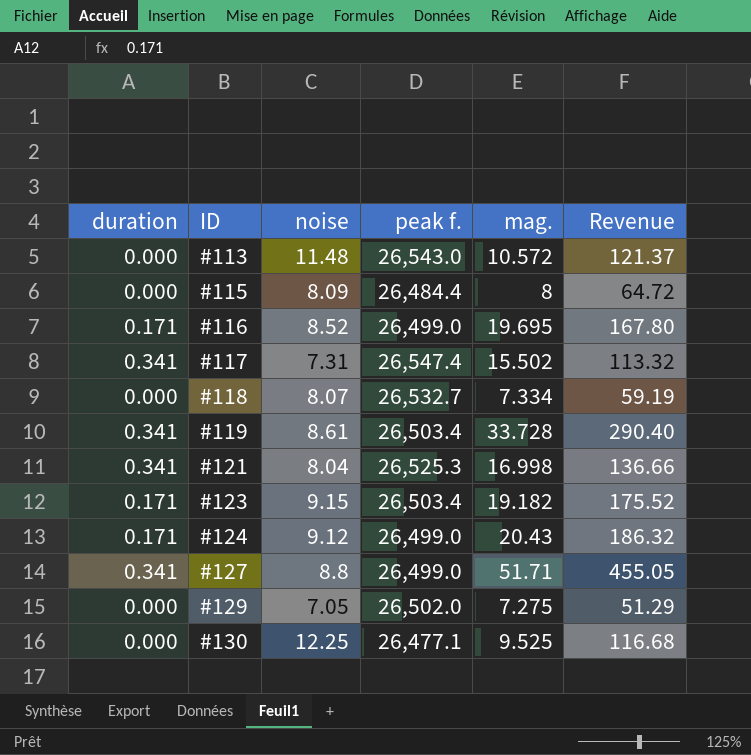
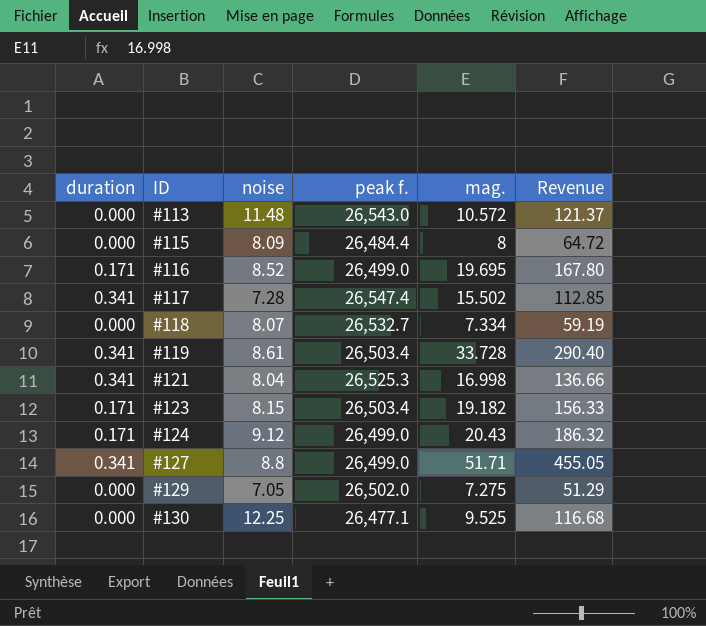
#117 | noise: 7.31 -> 7.28
#117 | Revenue: 113.32 -> 112.85
#123 | noise: 9.15 -> 8.15
#123 | Revenue: 175.52 -> 156.33

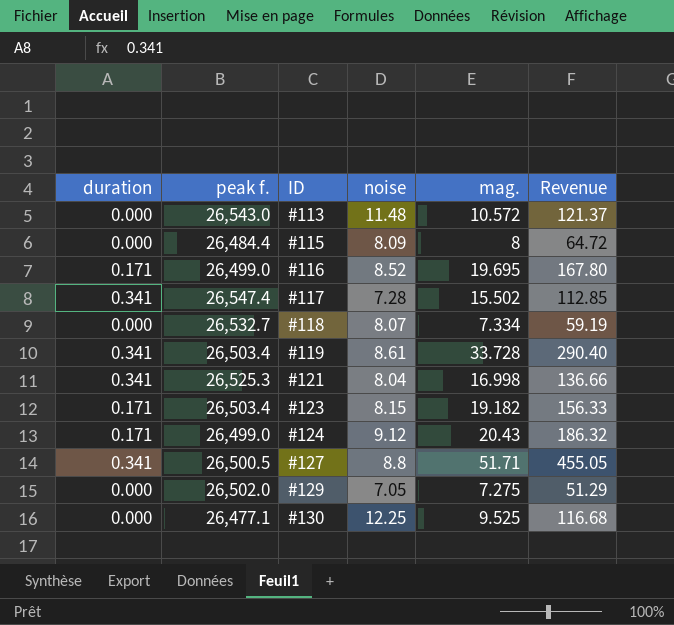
column peak f. | position: 4 -> 2
#127 | peak f.: 26,499.0 -> 26,500.5

